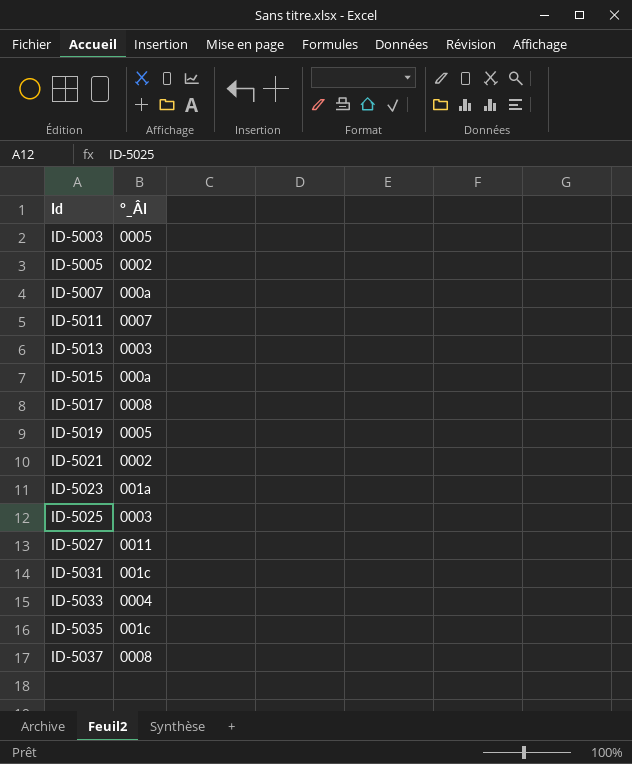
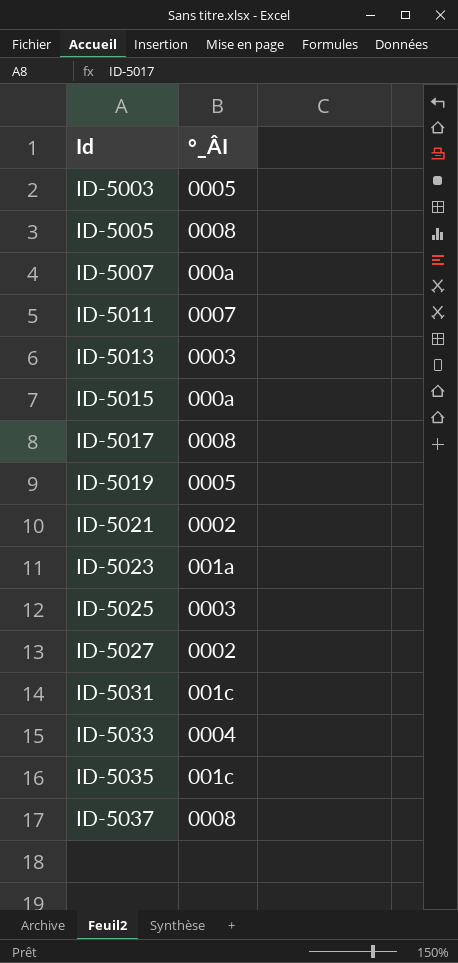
ID-5005 | °_ÂI: 0002 -> 0008
ID-5027 | °_ÂI: 0011 -> 0002

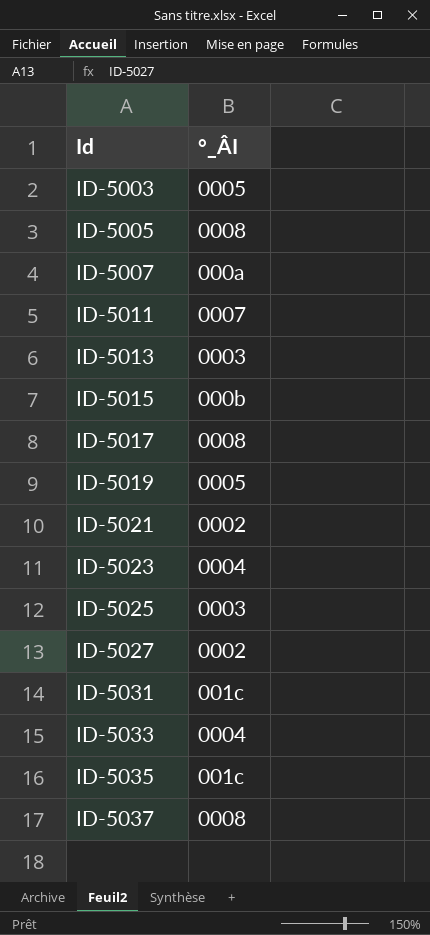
ID-5015 | °_ÂI: 000a -> 000b
ID-5023 | °_ÂI: 001a -> 0004

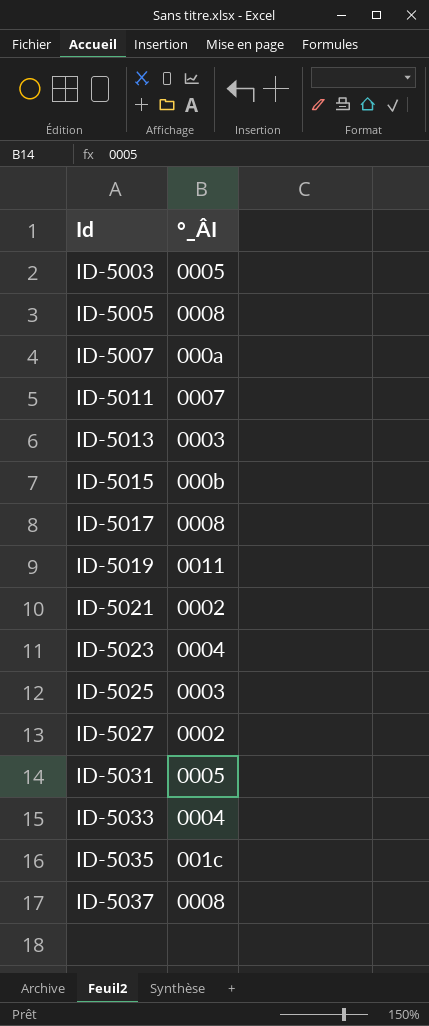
ID-5019 | °_ÂI: 0005 -> 0011
ID-5031 | °_ÂI: 001c -> 0005

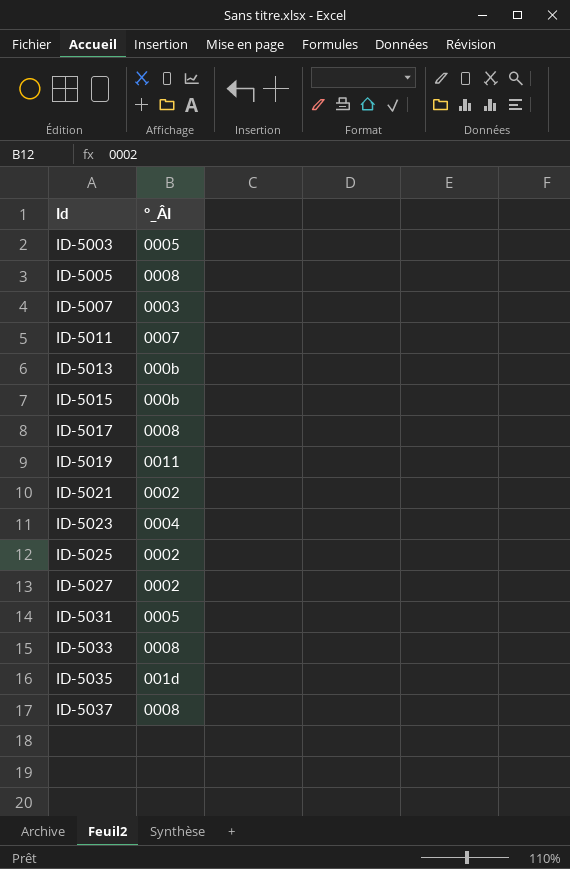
ID-5007 | °_ÂI: 000a -> 0003
ID-5013 | °_ÂI: 0003 -> 000b
ID-5025 | °_ÂI: 0003 -> 0002
ID-5033 | °_ÂI: 0004 -> 0008
ID-5035 | °_ÂI: 001c -> 001d

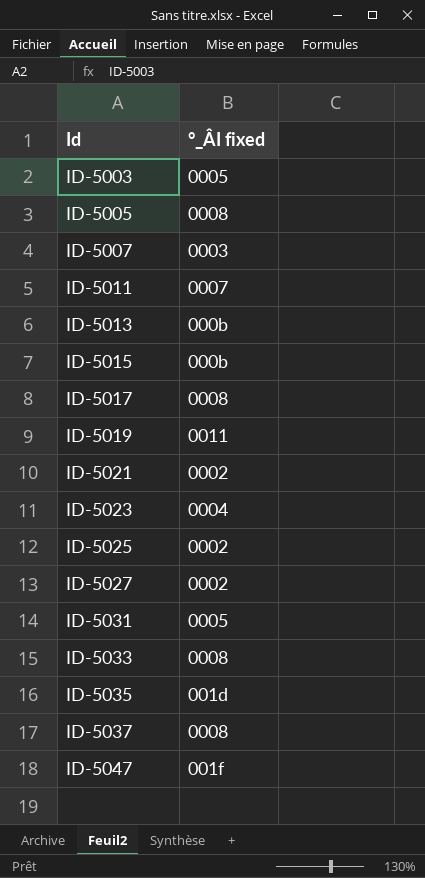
column name: °_ÂI -> °_ÂI fixed
row ID-5047: none -> 001f

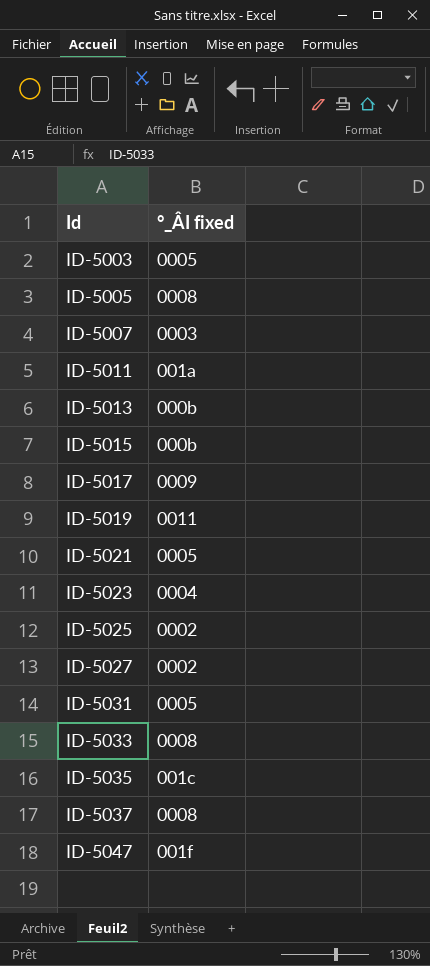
ID-5011 | °_ÂI fixed: 0007 -> 001a
ID-5017 | °_ÂI fixed: 0008 -> 0009
ID-5021 | °_ÂI fixed: 0002 -> 0005
ID-5035 | °_ÂI fixed: 001d -> 001c

